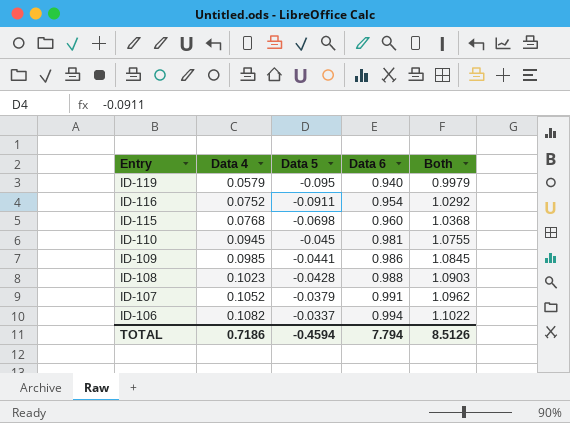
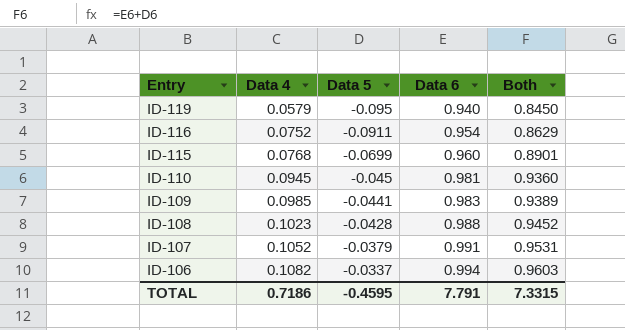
column Both | formula: [Data 4] + [Data 6] -> [Data 5] + [Data 6]
ID-115 | Data 5: -0.0698 -> -0.0699
ID-109 | Data 6: 0.986 -> 0.983
TOTAL | Data 5: -0.4594 -> -0.4595
TOTAL | Data 6: 7.794 -> 7.791
TOTAL | Both: 8.5126 -> 7.3315

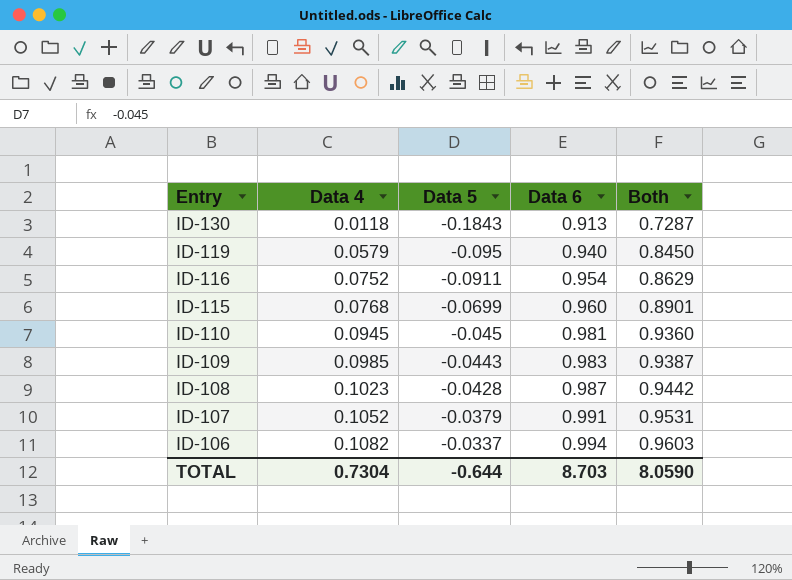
row ID-130: none -> 0.0118 | -0.1843 | 0.913 | 0.7287
ID-109 | Data 5: -0.0441 -> -0.0443
ID-109 | Both: 0.9389 -> 0.9387
ID-108 | Data 6: 0.988 -> 0.987
ID-108 | Both: 0.9452 -> 0.9442
TOTAL | Data 4: 0.7186 -> 0.7304
TOTAL | Data 5: -0.4595 -> -0.644
TOTAL | Data 6: 7.791 -> 8.703
TOTAL | Both: 7.3315 -> 8.0590

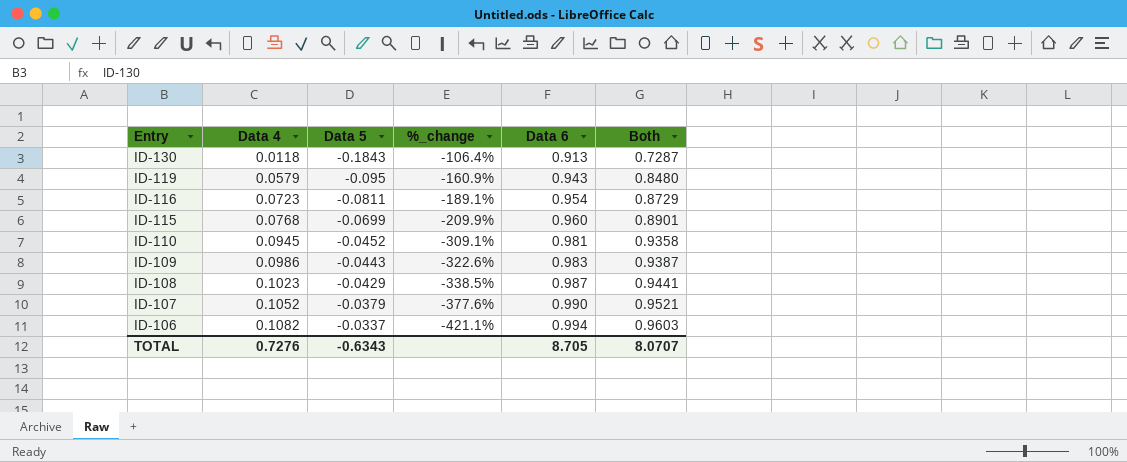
column %_change | formula: none -> ([Data 4] - [Data 5]) / [Data 5]
ID-119 | Data 6: 0.940 -> 0.943
ID-119 | Both: 0.8450 -> 0.8480
ID-116 | Data 4: 0.0752 -> 0.0723
ID-116 | Data 5: -0.0911 -> -0.0811
ID-116 | Both: 0.8629 -> 0.8729
ID-110 | Data 5: -0.045 -> -0.0452
ID-110 | Both: 0.9360 -> 0.9358
ID-109 | Data 4: 0.0985 -> 0.0986
ID-108 | Data 5: -0.0428 -> -0.0429
ID-108 | Both: 0.9442 -> 0.9441
ID-107 | Data 6: 0.991 -> 0.990
ID-107 | Both: 0.9531 -> 0.9521
TOTAL | Data 4: 0.7304 -> 0.7276
TOTAL | Data 5: -0.644 -> -0.6343
TOTAL | Data 6: 8.703 -> 8.705
TOTAL | Both: 8.0590 -> 8.0707

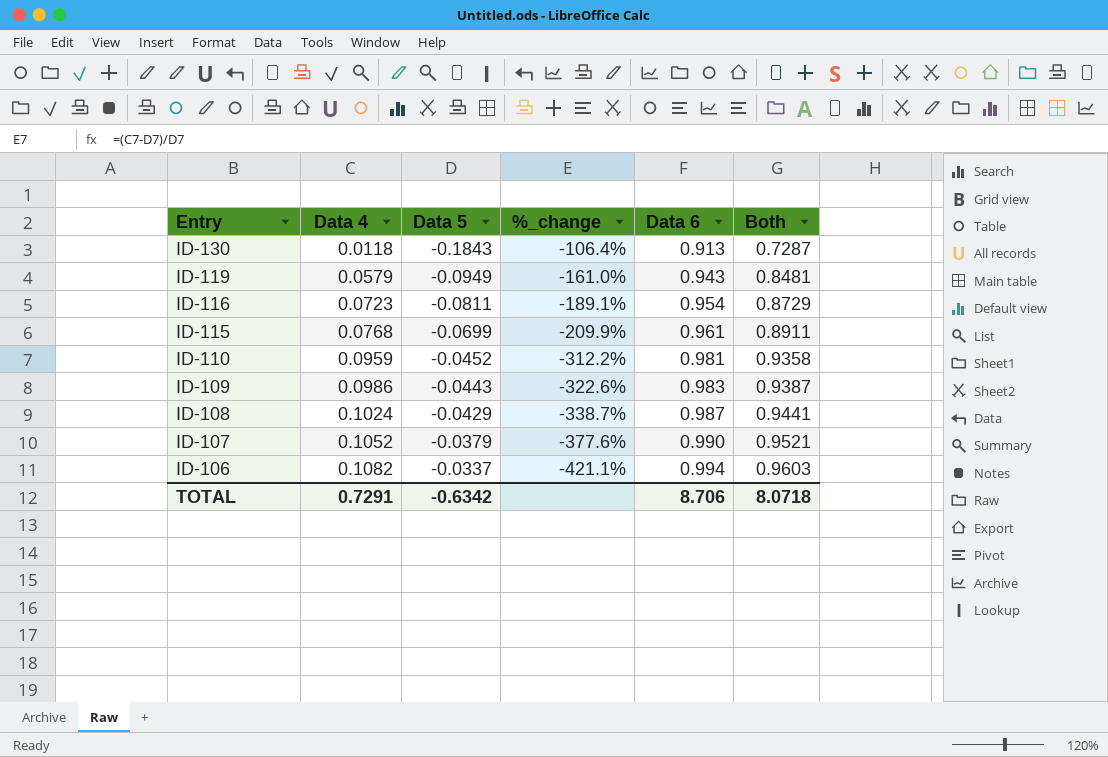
ID-119 | Data 5: -0.095 -> -0.0949
ID-119 | %_change: -160.9% -> -161.0%
ID-119 | Both: 0.8480 -> 0.8481
ID-115 | Data 6: 0.960 -> 0.961
ID-115 | Both: 0.8901 -> 0.8911
ID-110 | Data 4: 0.0945 -> 0.0959
ID-110 | %_change: -309.1% -> -312.2%
ID-108 | Data 4: 0.1023 -> 0.1024
ID-108 | %_change: -338.5% -> -338.7%
TOTAL | Data 4: 0.7276 -> 0.7291
TOTAL | Data 5: -0.6343 -> -0.6342
TOTAL | Data 6: 8.705 -> 8.706
TOTAL | Both: 8.0707 -> 8.0718

